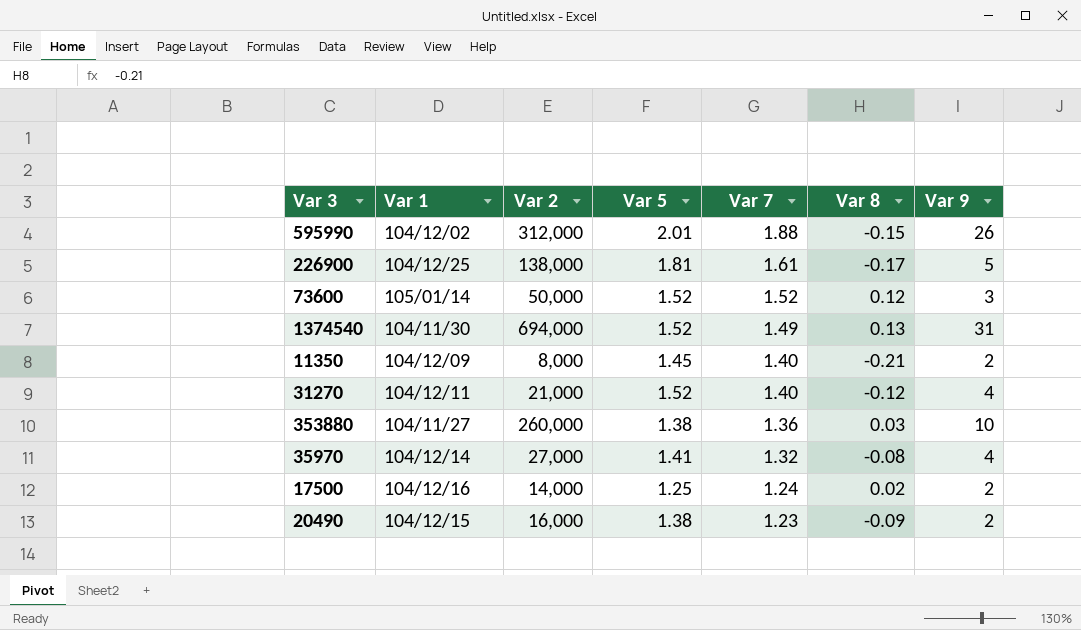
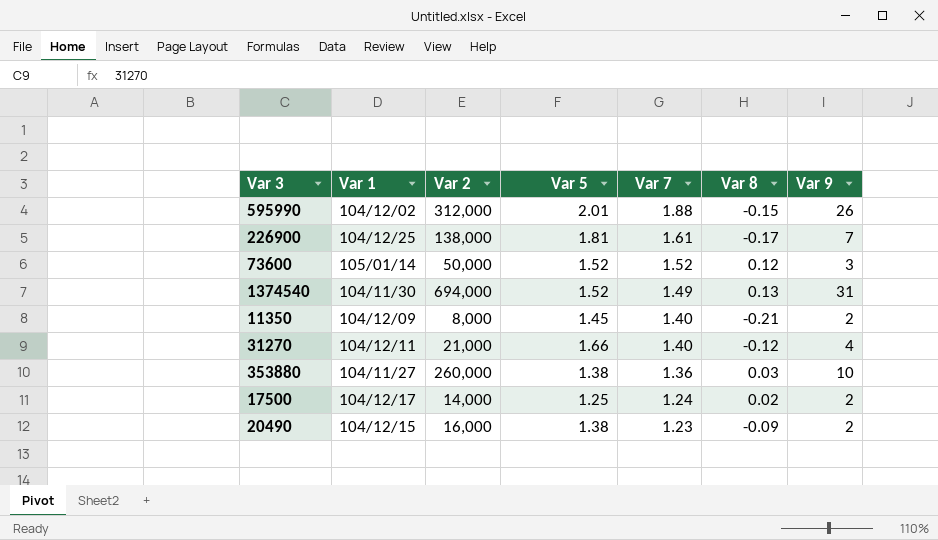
row 35970: 104/12/14 | 27,000 | 1.41 | 1.32 | -0.08 | 4 -> none
226900 | Var 9: 5 -> 7
31270 | Var 5: 1.52 -> 1.66
17500 | Var 1: 104/12/16 -> 104/12/17

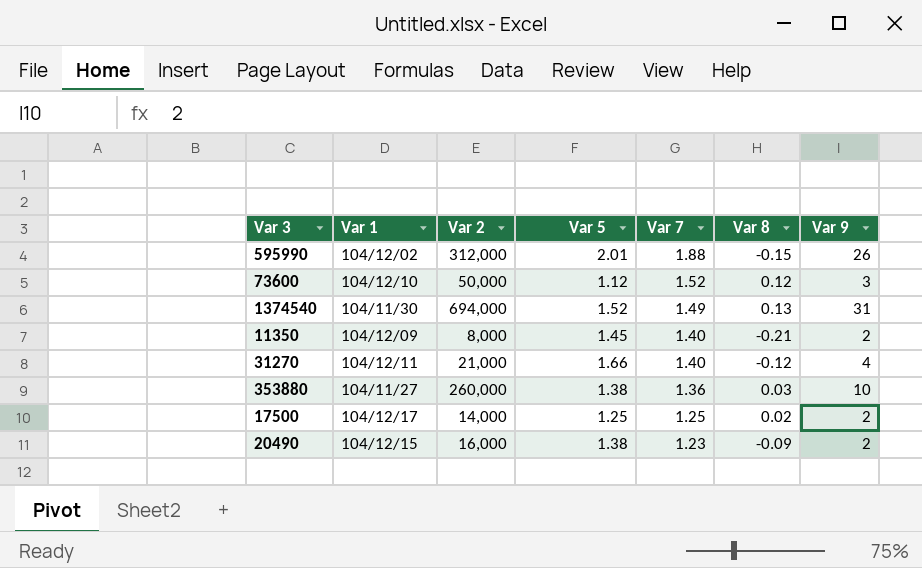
row 226900: 104/12/25 | 138,000 | 1.81 | 1.61 | -0.17 | 7 -> none
73600 | Var 1: 105/01/14 -> 104/12/10
73600 | Var 5: 1.52 -> 1.12
17500 | Var 7: 1.24 -> 1.25

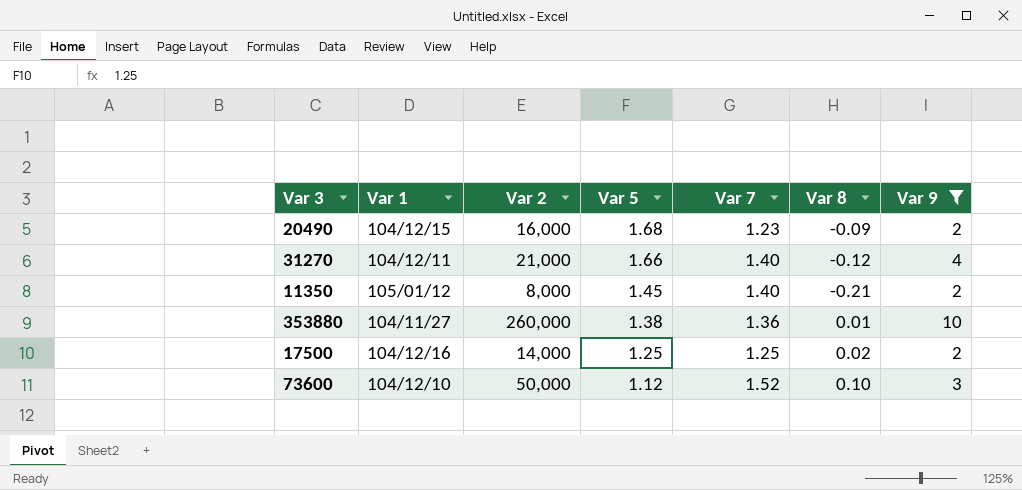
filter: none -> Var 9 <= 10
row order: Var 7 descending -> Var 5 descending
20490 | Var 5: 1.38 -> 1.68
11350 | Var 1: 104/12/09 -> 105/01/12
353880 | Var 8: 0.03 -> 0.01
17500 | Var 1: 104/12/17 -> 104/12/16
73600 | Var 8: 0.12 -> 0.10

